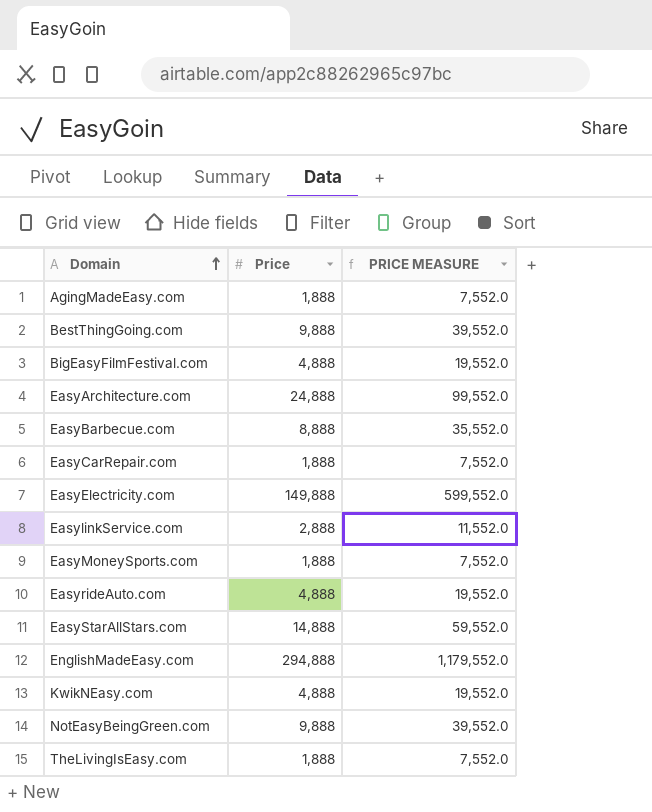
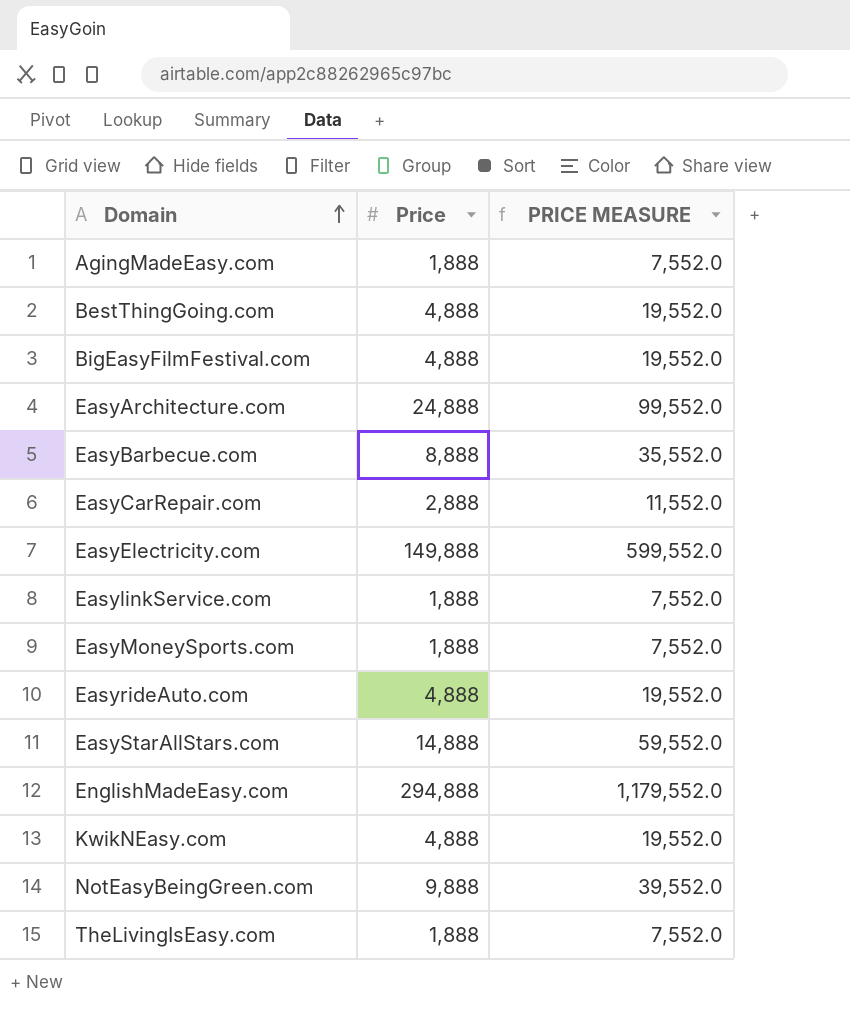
BestThingGoing.com | Price: 9,888 -> 4,888
BestThingGoing.com | PRICE MEASURE: 39,552.0 -> 19,552.0
EasyCarRepair.com | Price: 1,888 -> 2,888
EasyCarRepair.com | PRICE MEASURE: 7,552.0 -> 11,552.0
EasylinkService.com | Price: 2,888 -> 1,888
EasylinkService.com | PRICE MEASURE: 11,552.0 -> 7,552.0

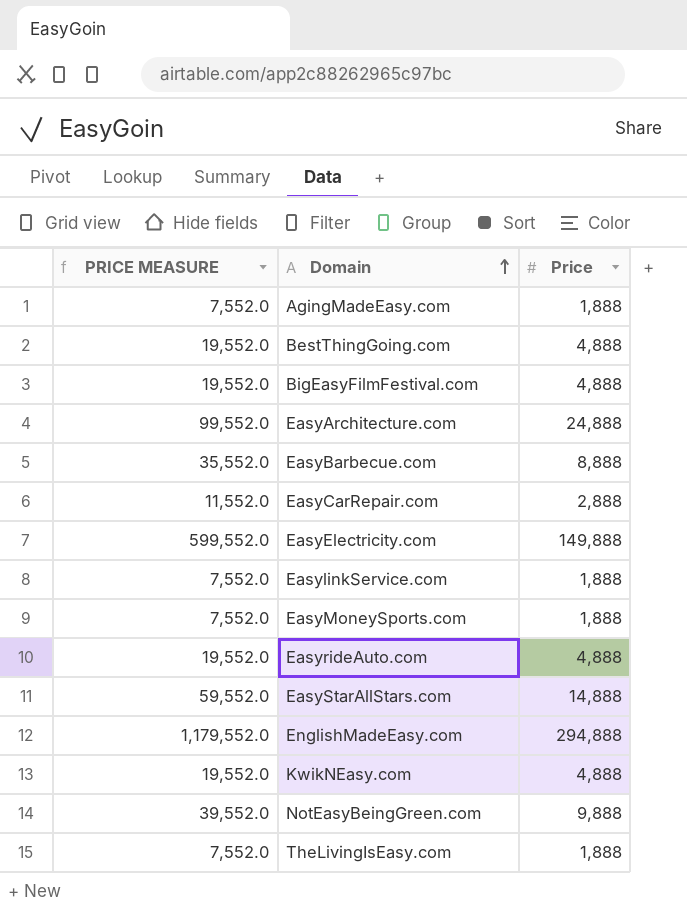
column PRICE MEASURE | position: 3 -> 1

